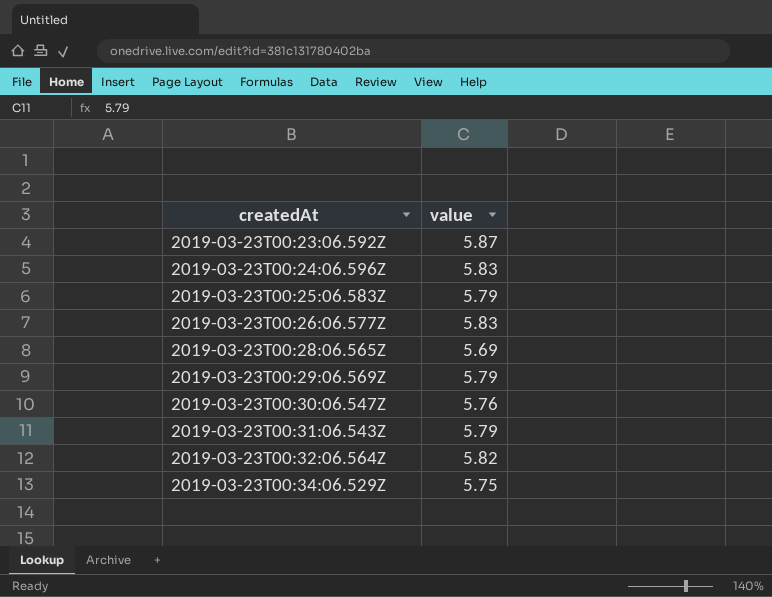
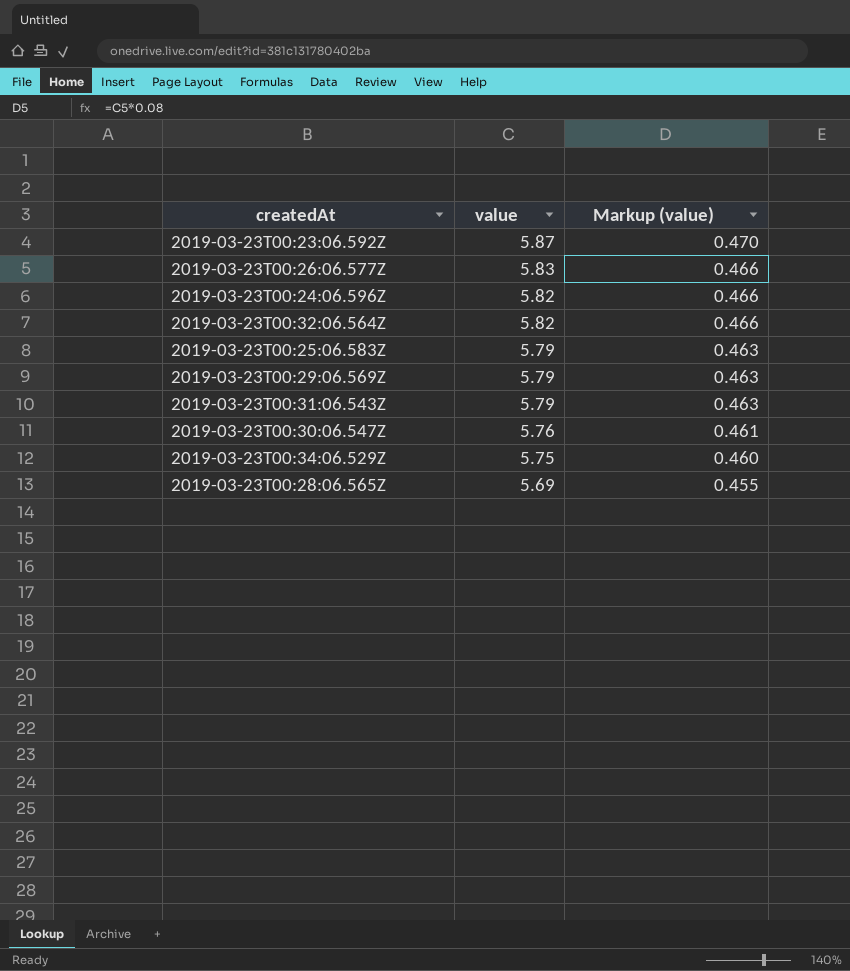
row order: createdAt ascending -> value descending
column Markup (value) | formula: none -> [value] * 0.08
2019-03-23T00:24:06.596Z | value: 5.83 -> 5.82

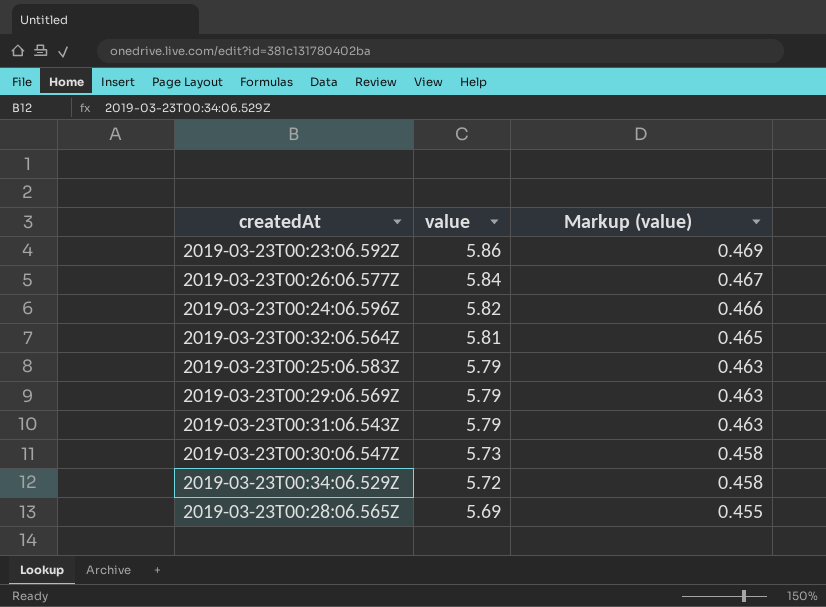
2019-03-23T00:23:06.592Z | value: 5.87 -> 5.86
2019-03-23T00:23:06.592Z | Markup (value): 0.470 -> 0.469
2019-03-23T00:26:06.577Z | value: 5.83 -> 5.84
2019-03-23T00:26:06.577Z | Markup (value): 0.466 -> 0.467
2019-03-23T00:32:06.564Z | value: 5.82 -> 5.81
2019-03-23T00:32:06.564Z | Markup (value): 0.466 -> 0.465
2019-03-23T00:30:06.547Z | value: 5.76 -> 5.73
2019-03-23T00:30:06.547Z | Markup (value): 0.461 -> 0.458
2019-03-23T00:34:06.529Z | value: 5.75 -> 5.72
2019-03-23T00:34:06.529Z | Markup (value): 0.460 -> 0.458

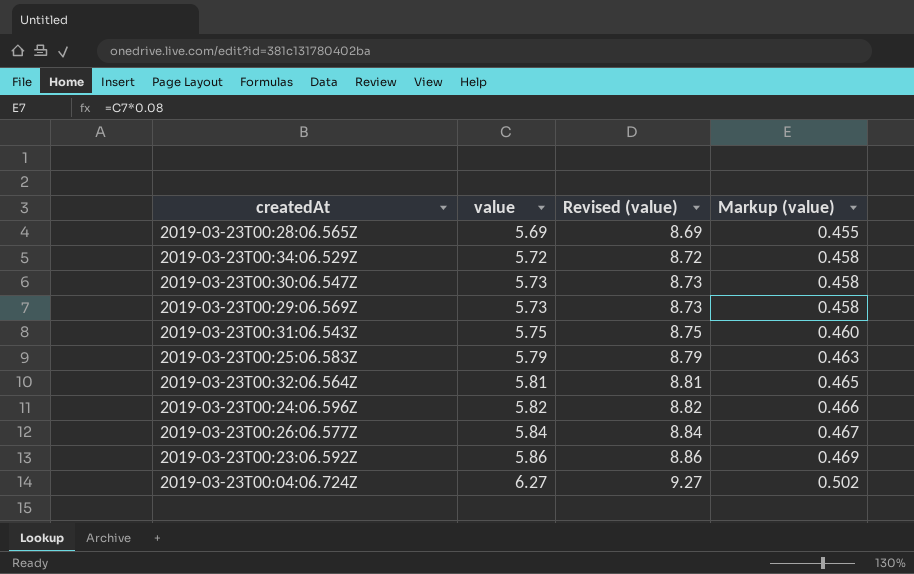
row order: value descending -> value ascending
column Revised (value) | formula: none -> [value] + 3
2019-03-23T00:29:06.569Z | value: 5.79 -> 5.73
2019-03-23T00:29:06.569Z | Markup (value): 0.463 -> 0.458
2019-03-23T00:31:06.543Z | value: 5.79 -> 5.75
2019-03-23T00:31:06.543Z | Markup (value): 0.463 -> 0.460
row 2019-03-23T00:04:06.724Z: none -> 6.27 | 9.27 | 0.502

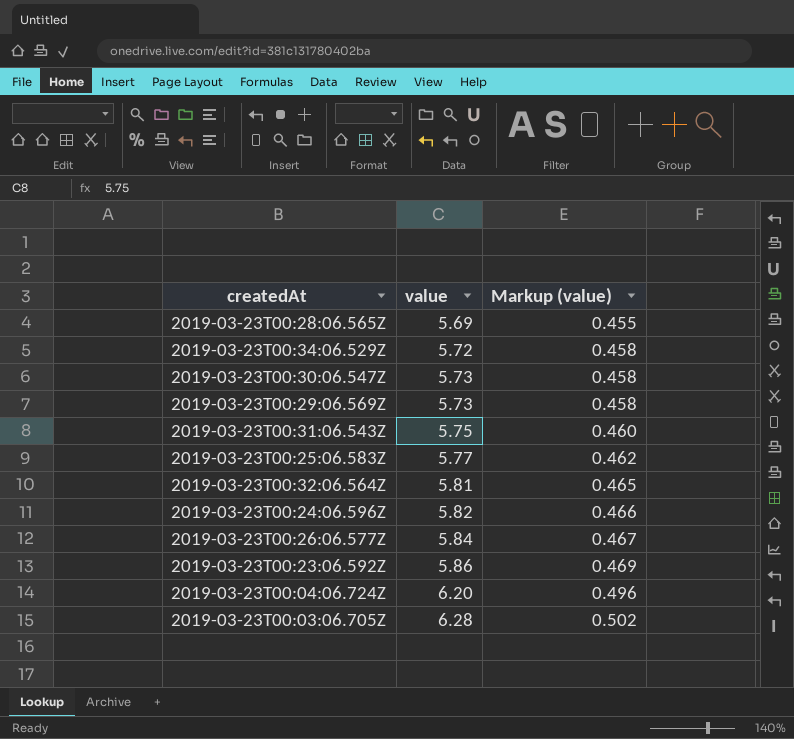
column Revised (value) | formula: [value] + 3 -> none
2019-03-23T00:25:06.583Z | value: 5.79 -> 5.77
2019-03-23T00:25:06.583Z | Markup (value): 0.463 -> 0.462
2019-03-23T00:04:06.724Z | value: 6.27 -> 6.20
2019-03-23T00:04:06.724Z | Markup (value): 0.502 -> 0.496
row 2019-03-23T00:03:06.705Z: none -> 6.28 | 0.502

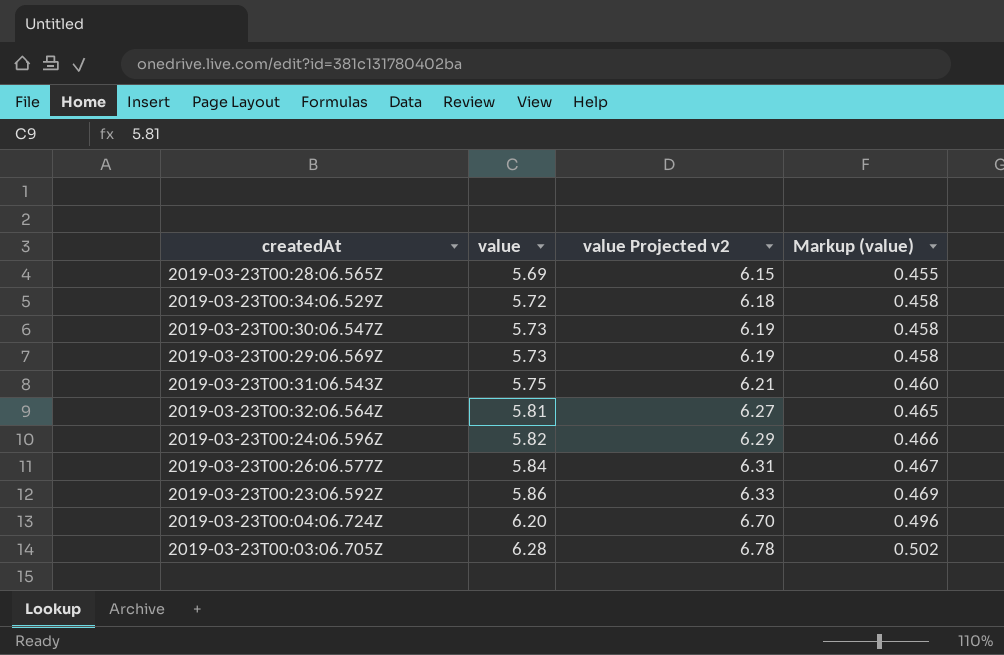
column value Projected v2 | formula: none -> [value] * 1.08
row 2019-03-23T00:25:06.583Z: 5.77 | 0.462 -> none

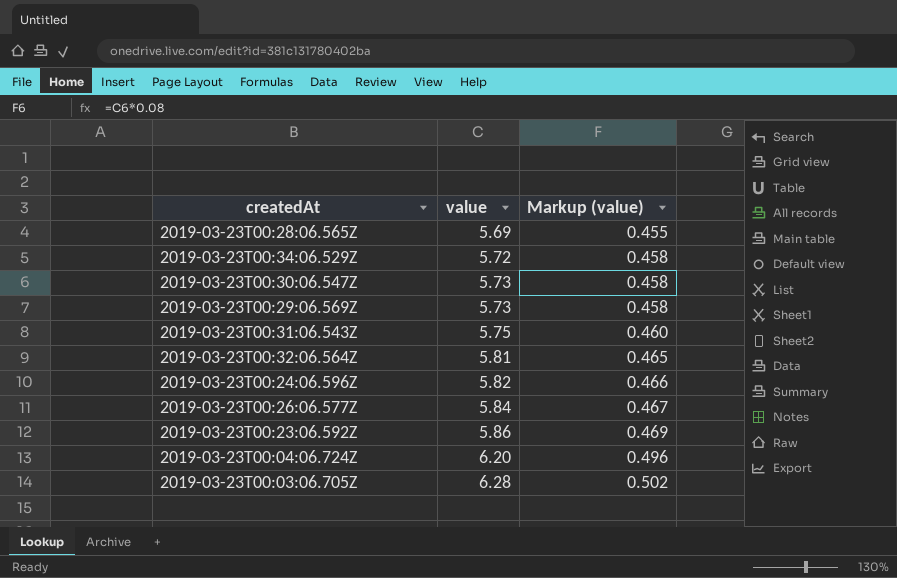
column value Projected v2 | formula: [value] * 1.08 -> none

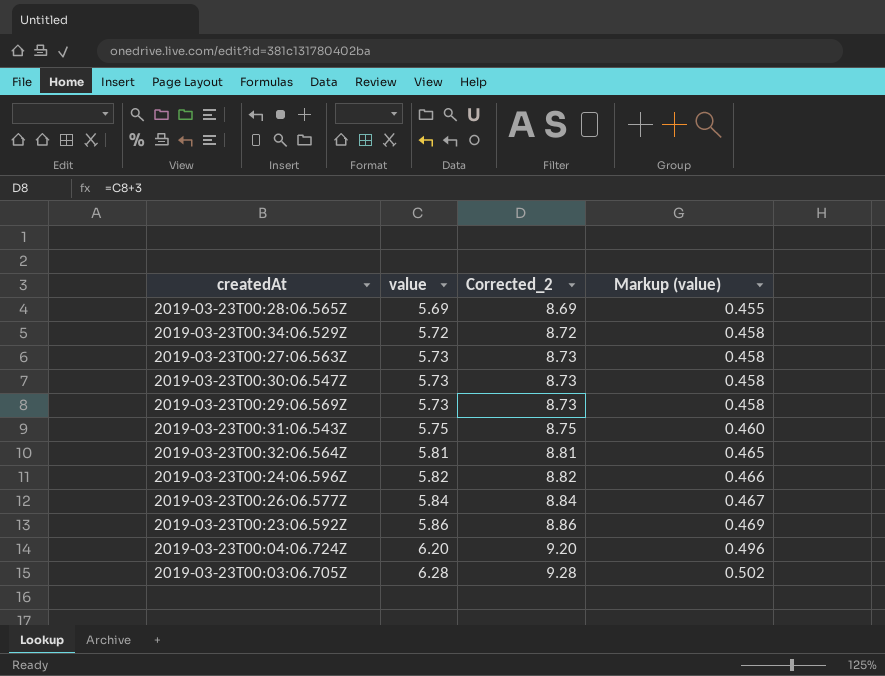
column Corrected_2 | formula: none -> [value] + 3
row 2019-03-23T00:27:06.563Z: none -> 5.73 | 8.73 | 0.458

